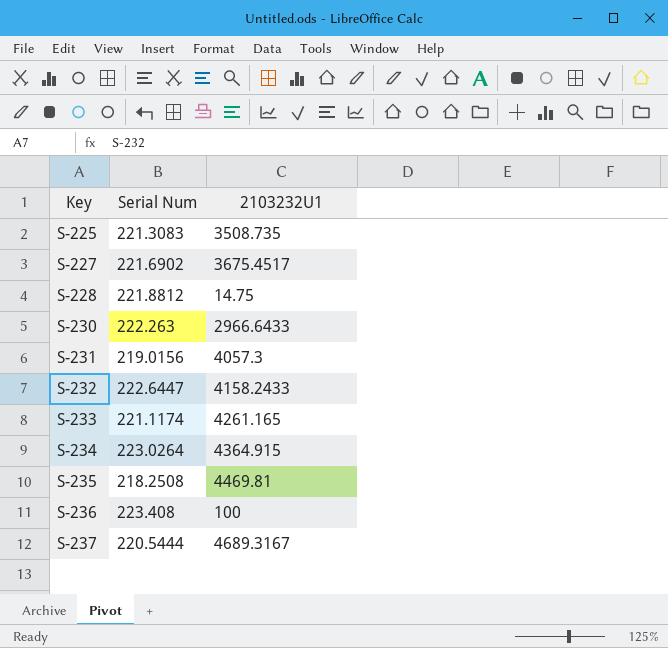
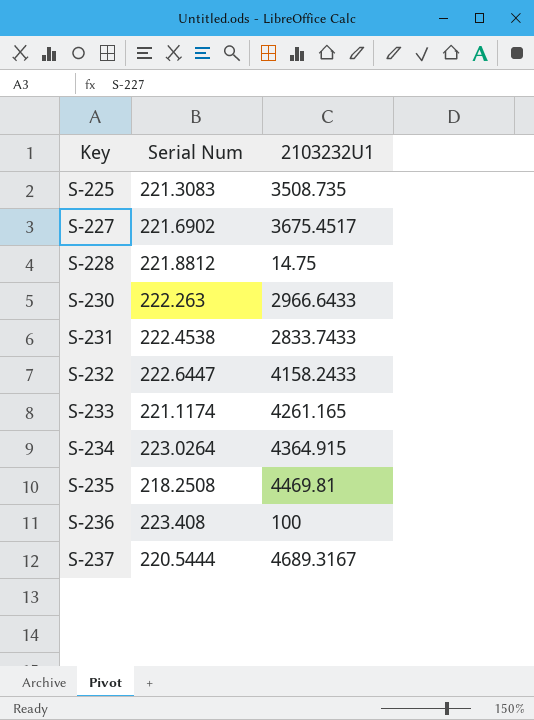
S-231 | Serial Num: 219.0156 -> 222.4538
S-231 | 2103232U1: 4057.3 -> 2833.7433

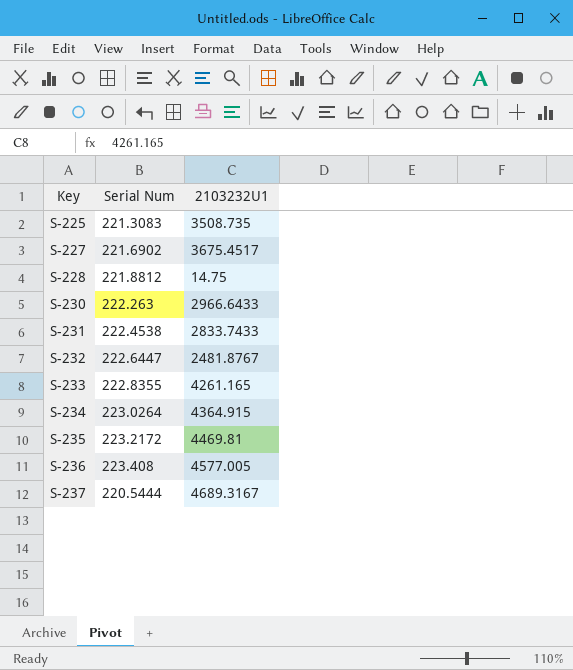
S-232 | 2103232U1: 4158.2433 -> 2481.8767
S-233 | Serial Num: 221.1174 -> 222.8355
S-235 | Serial Num: 218.2508 -> 223.2172
S-236 | 2103232U1: 100 -> 4577.005

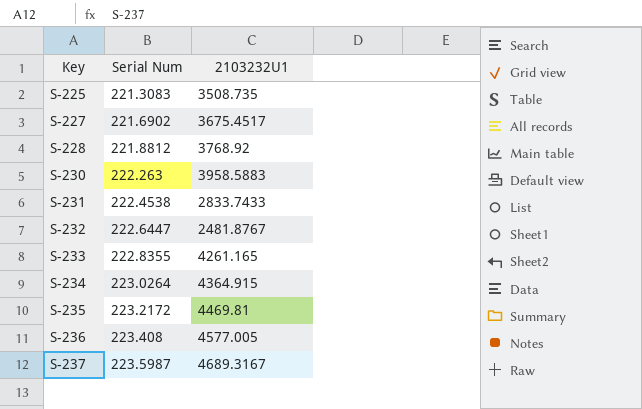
S-228 | 2103232U1: 14.75 -> 3768.92
S-230 | 2103232U1: 2966.6433 -> 3958.5883
S-237 | Serial Num: 220.5444 -> 223.5987

